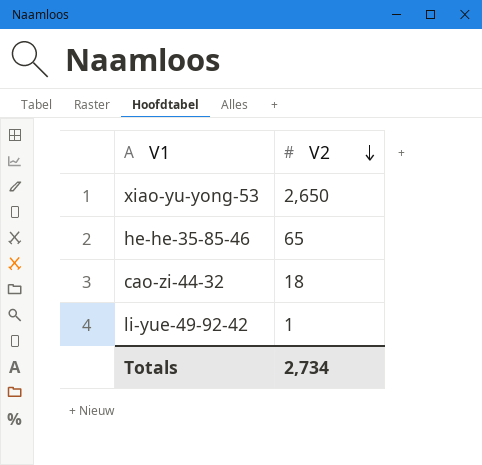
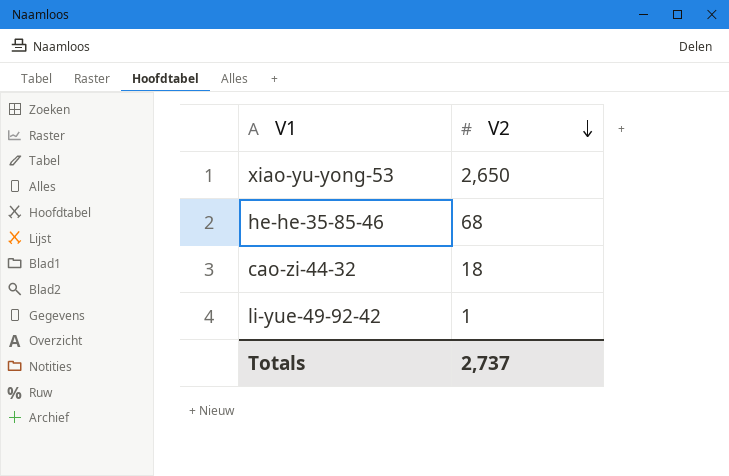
he-he-35-85-46 | V2: 65 -> 68
Totals | V2: 2,734 -> 2,737

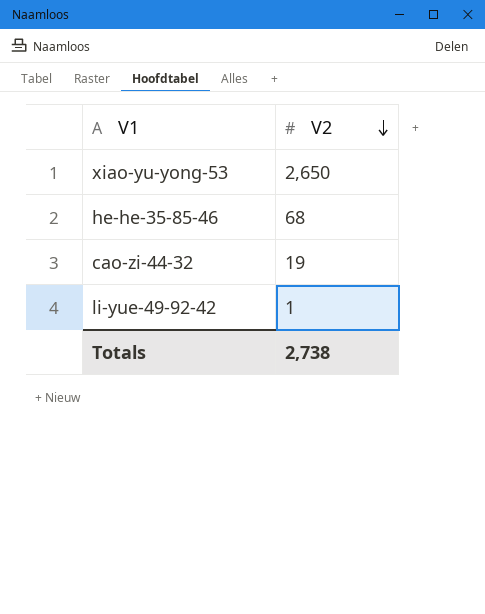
cao-zi-44-32 | V2: 18 -> 19
Totals | V2: 2,737 -> 2,738

